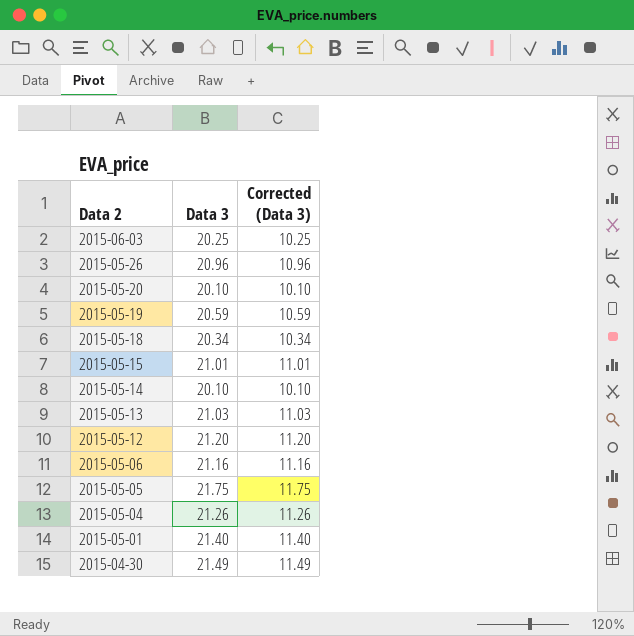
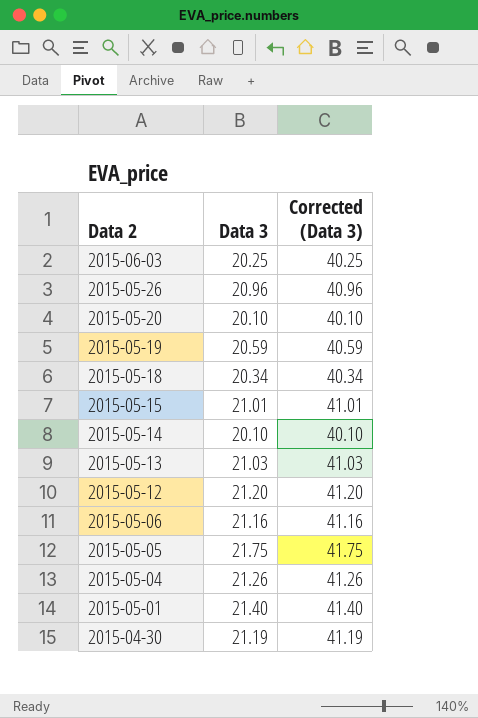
column Corrected (Data 3) | formula: [Data 3] - 10 -> [Data 3] + 20
2015-04-30 | Data 3: 21.49 -> 21.19

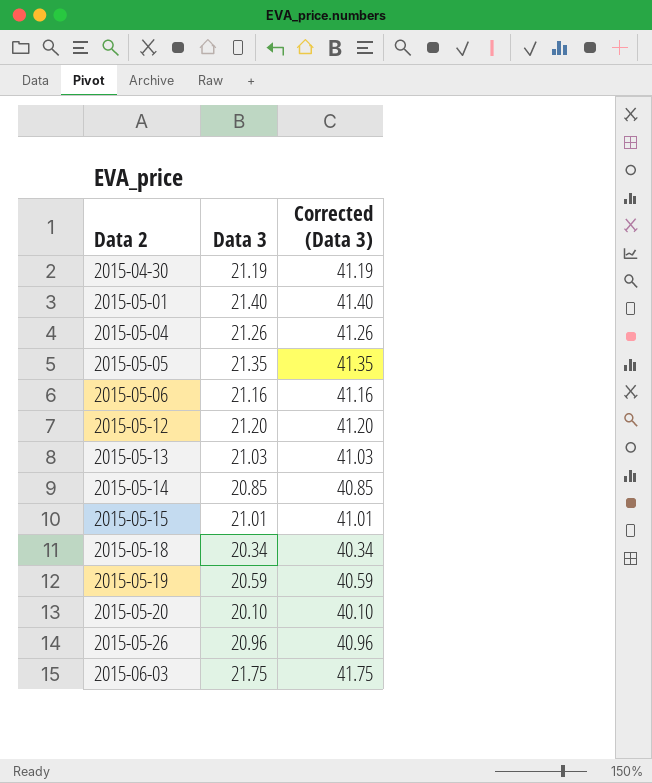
row order: Data 2 descending -> Data 2 ascending
2015-05-05 | Data 3: 21.75 -> 21.35
2015-05-05 | Corrected (Data 3): 41.75 -> 41.35
2015-05-14 | Data 3: 20.10 -> 20.85
2015-05-14 | Corrected (Data 3): 40.10 -> 40.85
2015-06-03 | Data 3: 20.25 -> 21.75
2015-06-03 | Corrected (Data 3): 40.25 -> 41.75

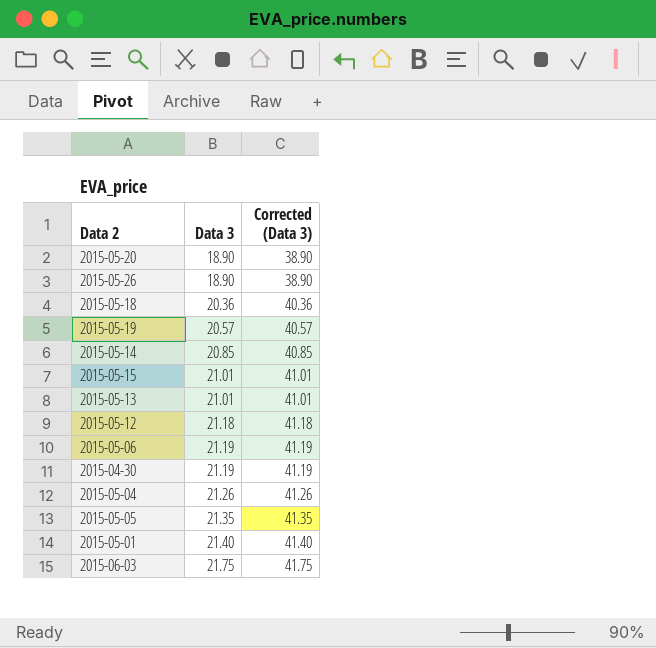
row order: Data 2 ascending -> Data 3 ascending
2015-05-20 | Data 3: 20.10 -> 18.90
2015-05-20 | Corrected (Data 3): 40.10 -> 38.90
2015-05-26 | Data 3: 20.96 -> 18.90
2015-05-26 | Corrected (Data 3): 40.96 -> 38.90
2015-05-18 | Data 3: 20.34 -> 20.36
2015-05-18 | Corrected (Data 3): 40.34 -> 40.36
2015-05-19 | Data 3: 20.59 -> 20.57
2015-05-19 | Corrected (Data 3): 40.59 -> 40.57
2015-05-13 | Data 3: 21.03 -> 21.01
2015-05-13 | Corrected (Data 3): 41.03 -> 41.01
2015-05-12 | Data 3: 21.20 -> 21.18
2015-05-12 | Corrected (Data 3): 41.20 -> 41.18
2015-05-06 | Data 3: 21.16 -> 21.19
2015-05-06 | Corrected (Data 3): 41.16 -> 41.19

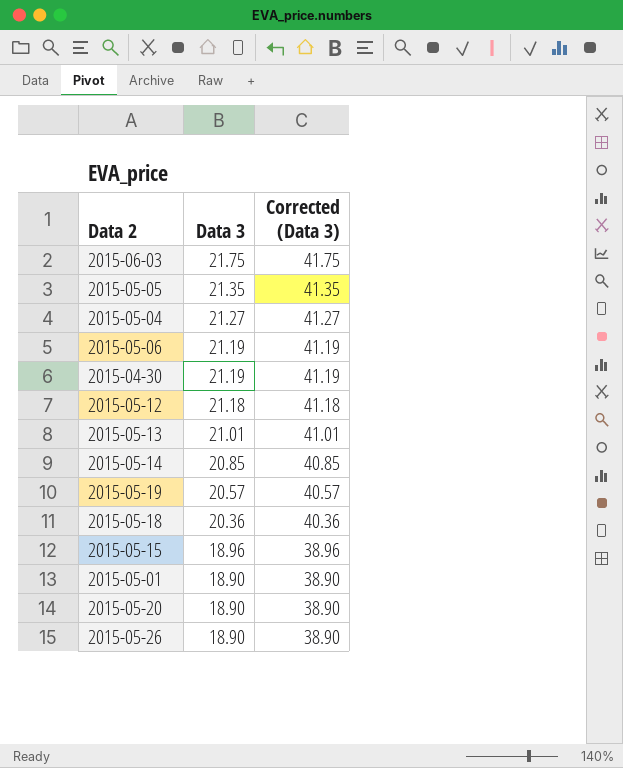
row order: Data 3 ascending -> Data 3 descending
2015-05-04 | Data 3: 21.26 -> 21.27
2015-05-04 | Corrected (Data 3): 41.26 -> 41.27
2015-05-15 | Data 3: 21.01 -> 18.96
2015-05-15 | Corrected (Data 3): 41.01 -> 38.96
2015-05-01 | Data 3: 21.40 -> 18.90
2015-05-01 | Corrected (Data 3): 41.40 -> 38.90

